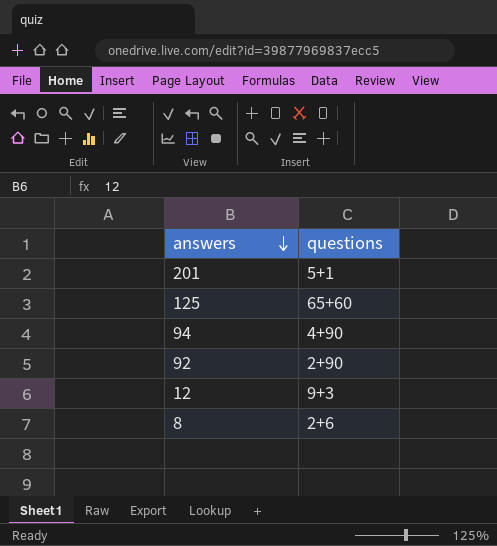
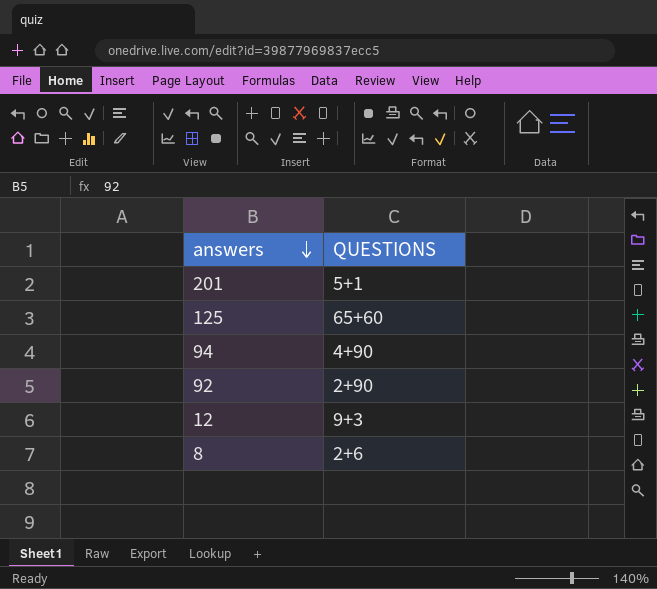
column name: questions -> QUESTIONS

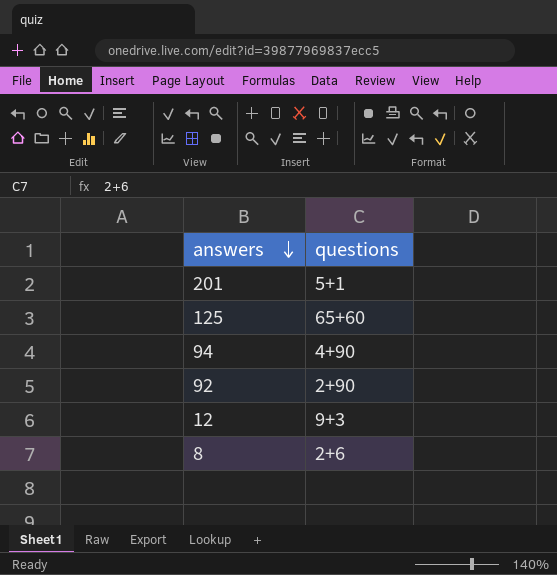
column name: QUESTIONS -> questions

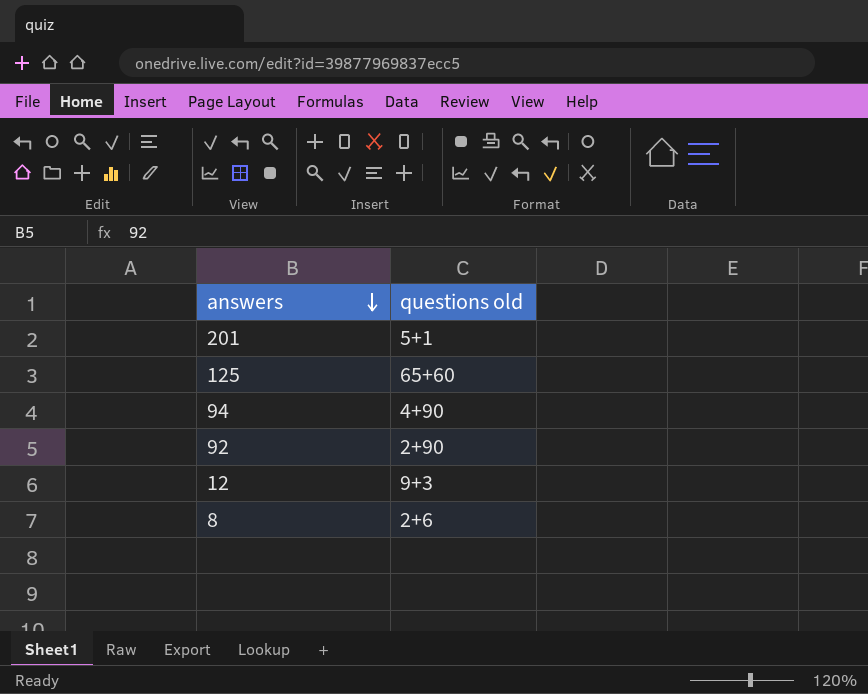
column name: questions -> questions old

